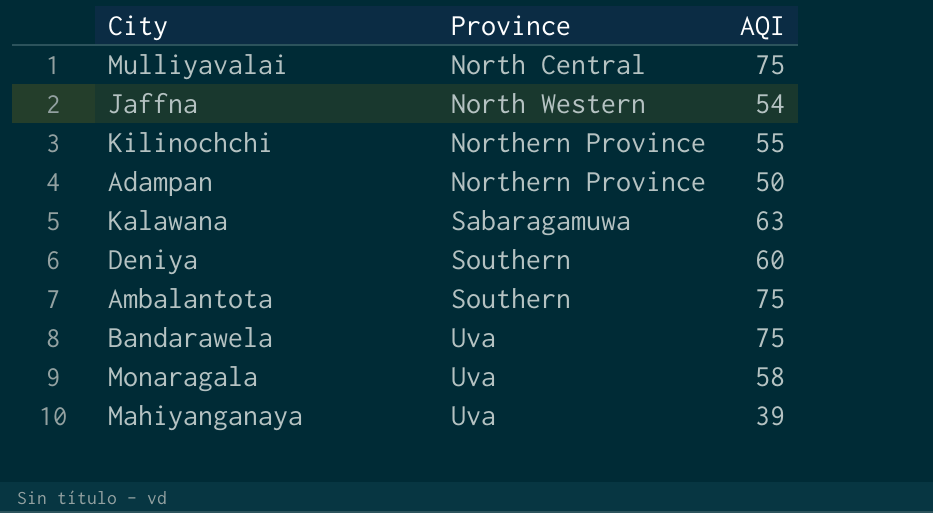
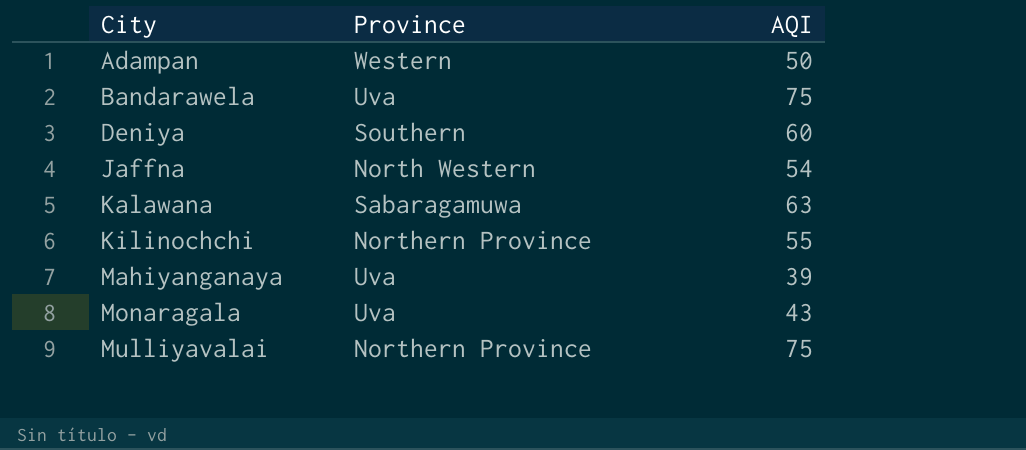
row order: Province ascending -> City ascending
row Ambalantota: Southern | 75 -> none
Adampan | Province: Northern Province -> Western
Monaragala | AQI: 58 -> 43
Mulliyavalai | Province: North Central -> Northern Province

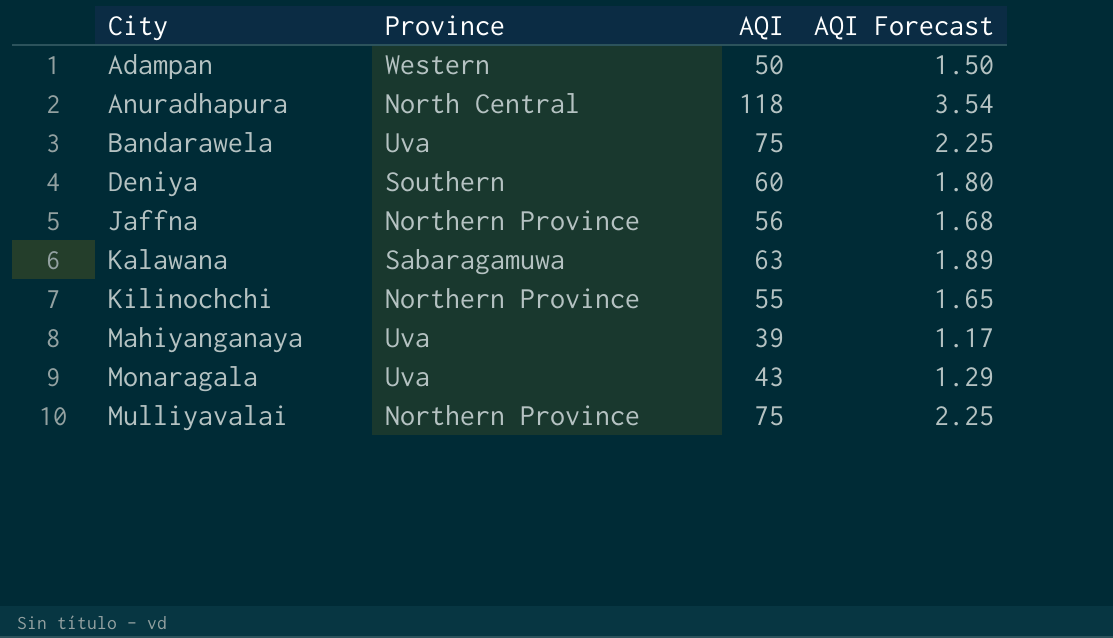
column AQI Forecast | formula: none -> [AQI] * 0.03
row Anuradhapura: none -> North Central | 118 | 3.54
Jaffna | Province: North Western -> Northern Province
Jaffna | AQI: 54 -> 56

